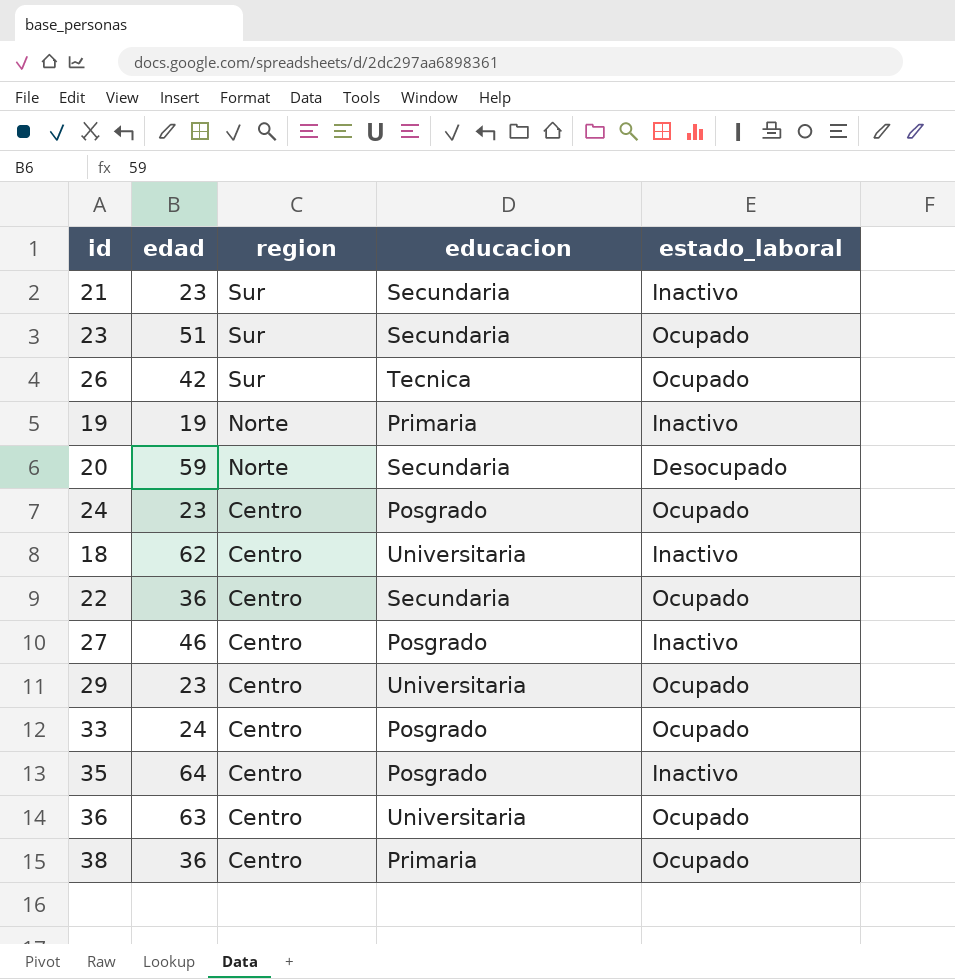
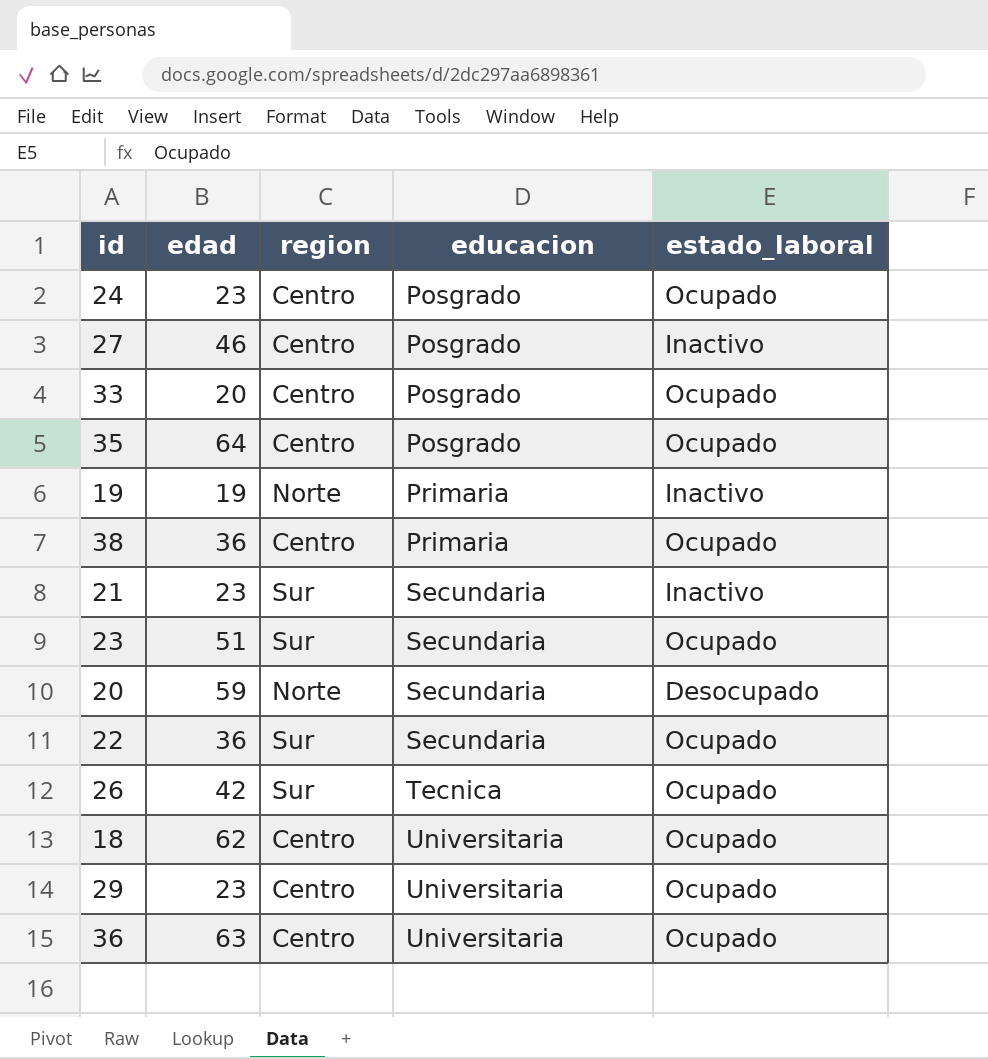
row order: region descending -> educacion ascending
33 | edad: 24 -> 20
35 | estado_laboral: Inactivo -> Ocupado
22 | region: Centro -> Sur
18 | estado_laboral: Inactivo -> Ocupado

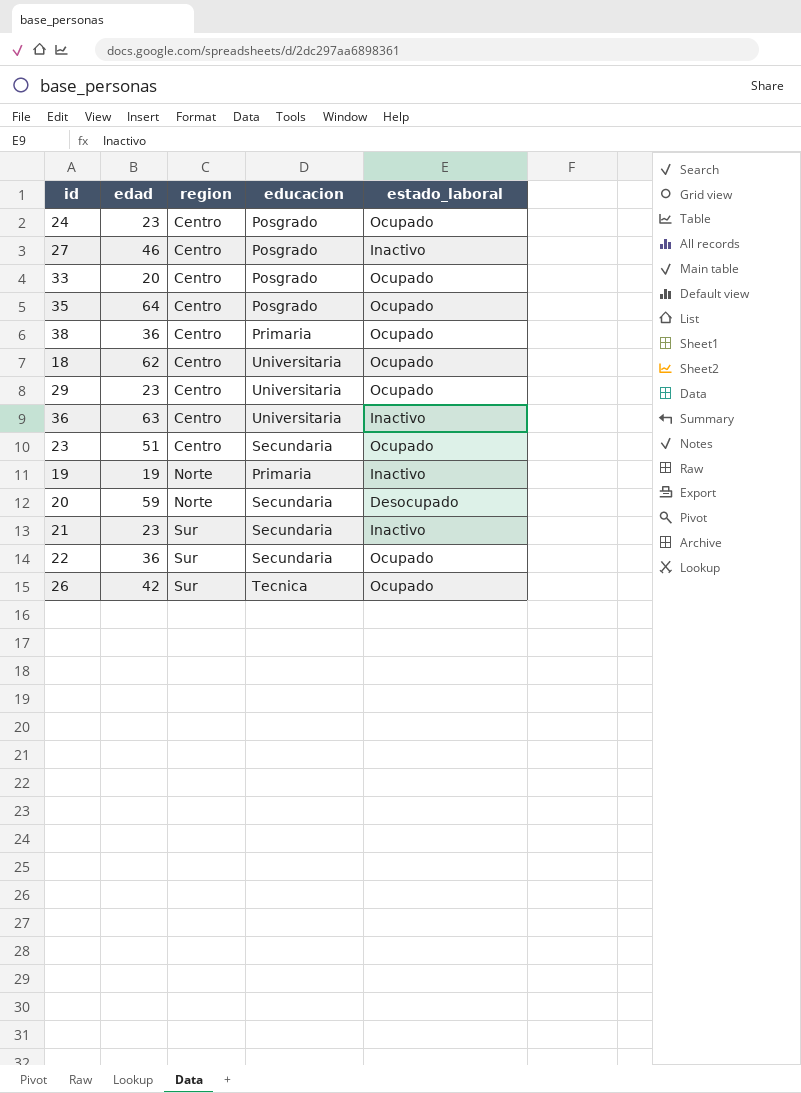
row order: educacion ascending -> region ascending
36 | estado_laboral: Ocupado -> Inactivo
23 | region: Sur -> Centro

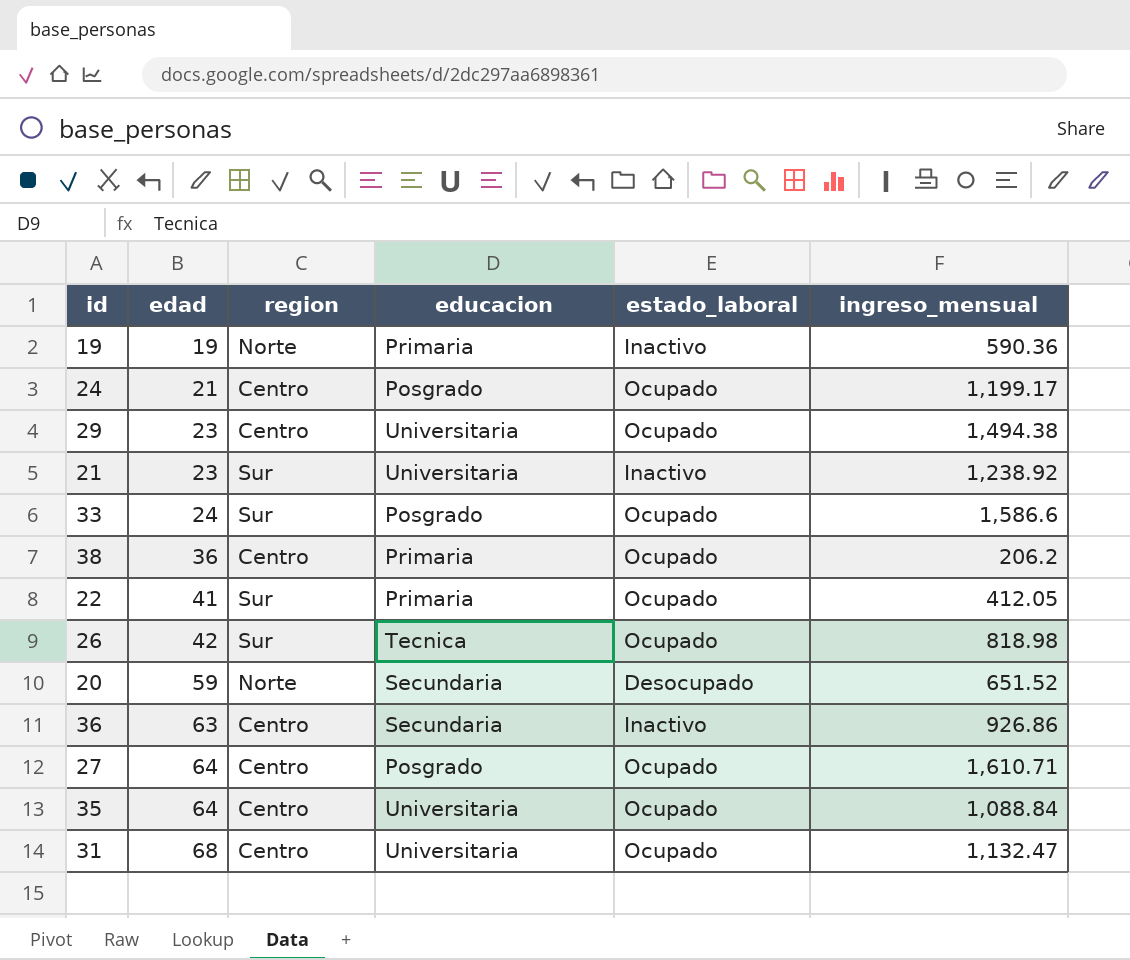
row order: region ascending -> edad ascending
column ingreso_mensual | position: none -> 6
row 18: 62 | Centro | Universitaria | Ocupado -> none
row 23: 51 | Centro | Secundaria | Ocupado -> none
24 | edad: 23 -> 21
21 | educacion: Secundaria -> Universitaria
33 | edad: 20 -> 24
33 | region: Centro -> Sur
22 | edad: 36 -> 41
22 | educacion: Secundaria -> Primaria
36 | educacion: Universitaria -> Secundaria
27 | edad: 46 -> 64
27 | estado_laboral: Inactivo -> Ocupado
35 | educacion: Posgrado -> Universitaria
row 31: none -> 68 | Centro | Universitaria | Ocupado | 1,132.47

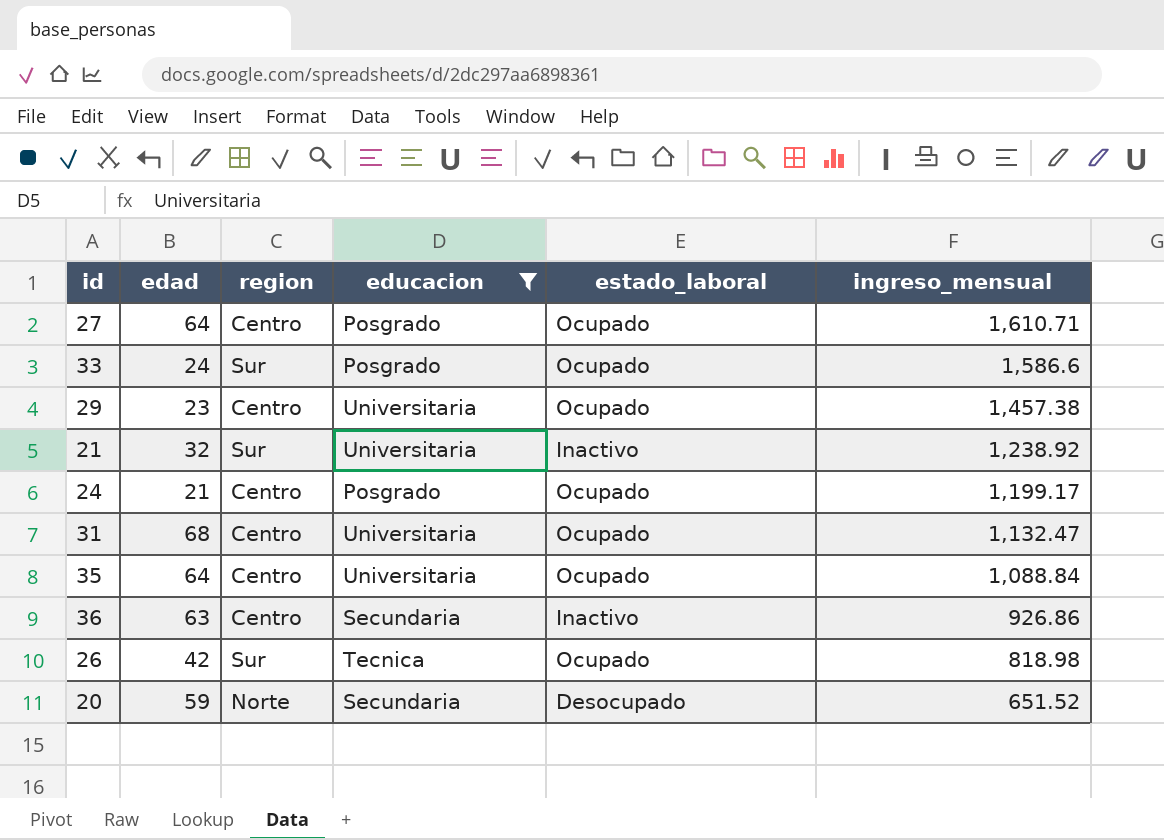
filter: none -> educacion != Primaria
row order: edad ascending -> ingreso_mensual descending
29 | ingreso_mensual: 1,494.38 -> 1,457.38
21 | edad: 23 -> 32

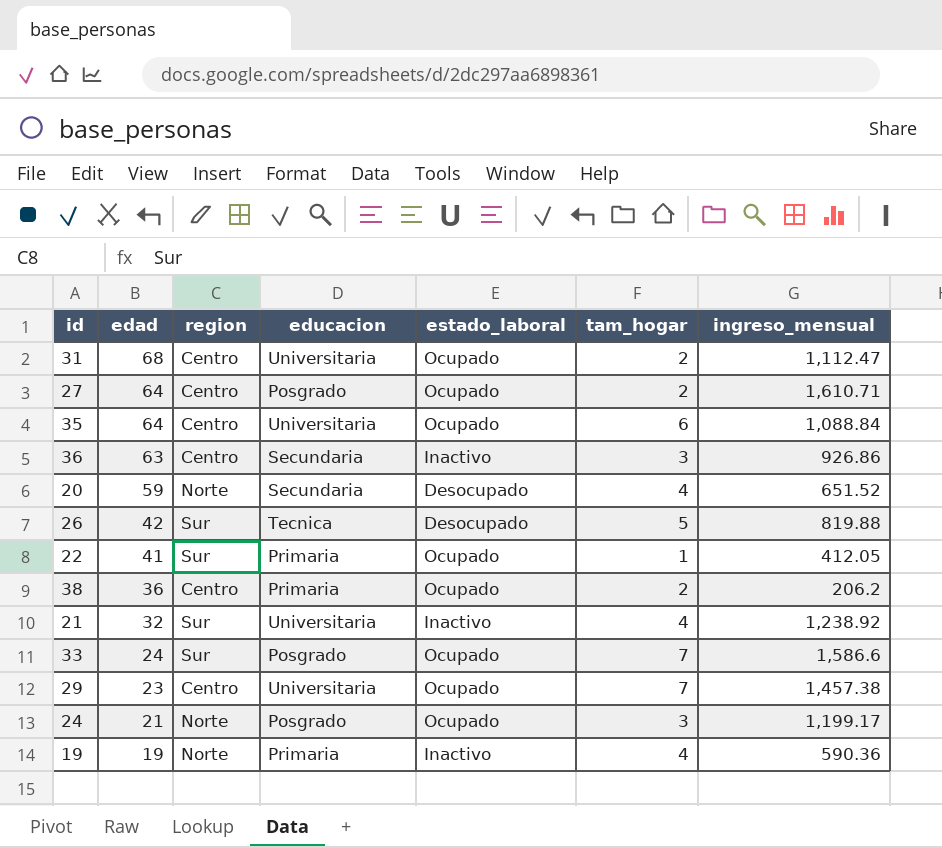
filter: educacion != Primaria -> none
row order: ingreso_mensual descending -> edad descending
column tam_hogar | position: none -> 6
31 | ingreso_mensual: 1,132.47 -> 1,112.47
26 | estado_laboral: Ocupado -> Desocupado
26 | ingreso_mensual: 818.98 -> 819.88
24 | region: Centro -> Norte

